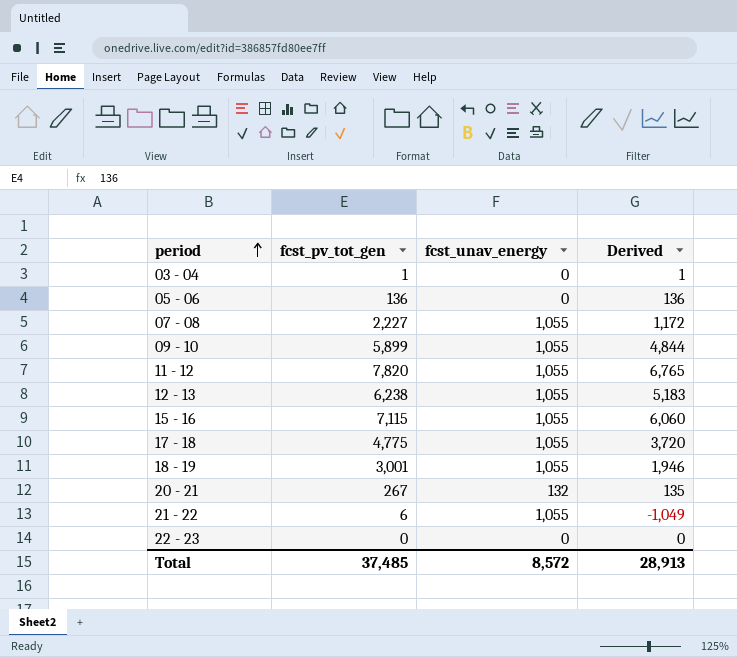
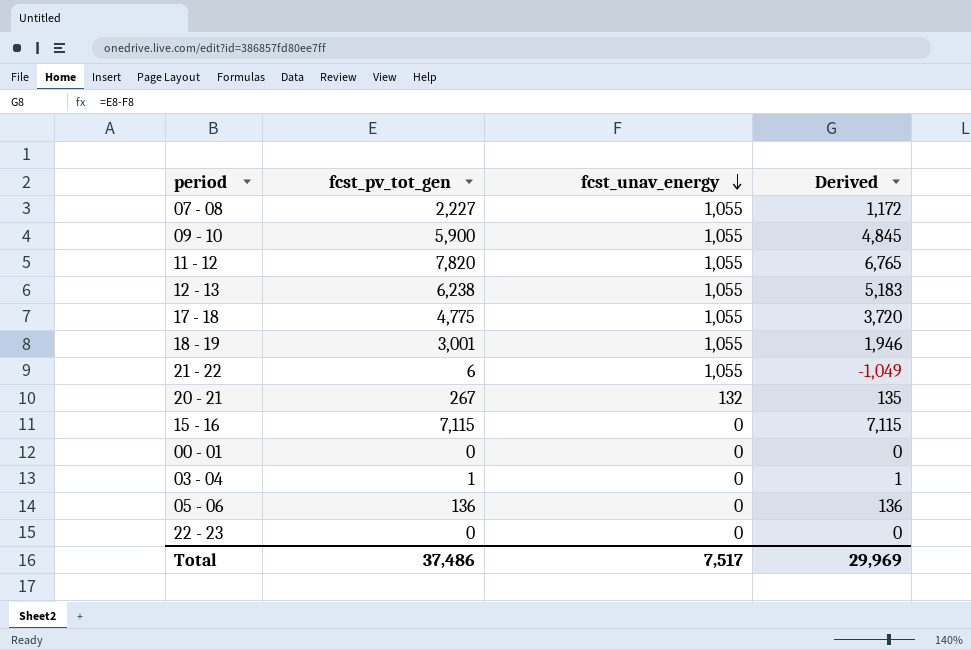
row order: period ascending -> fcst_unav_energy descending
09 - 10 | fcst_pv_tot_gen: 5,899 -> 5,900
09 - 10 | Derived: 4,844 -> 4,845
15 - 16 | fcst_unav_energy: 1,055 -> 0
15 - 16 | Derived: 6,060 -> 7,115
row 00 - 01: none -> 0 | 0 | 0
Total | fcst_pv_tot_gen: 37,485 -> 37,486
Total | fcst_unav_energy: 8,572 -> 7,517
Total | Derived: 28,913 -> 29,969

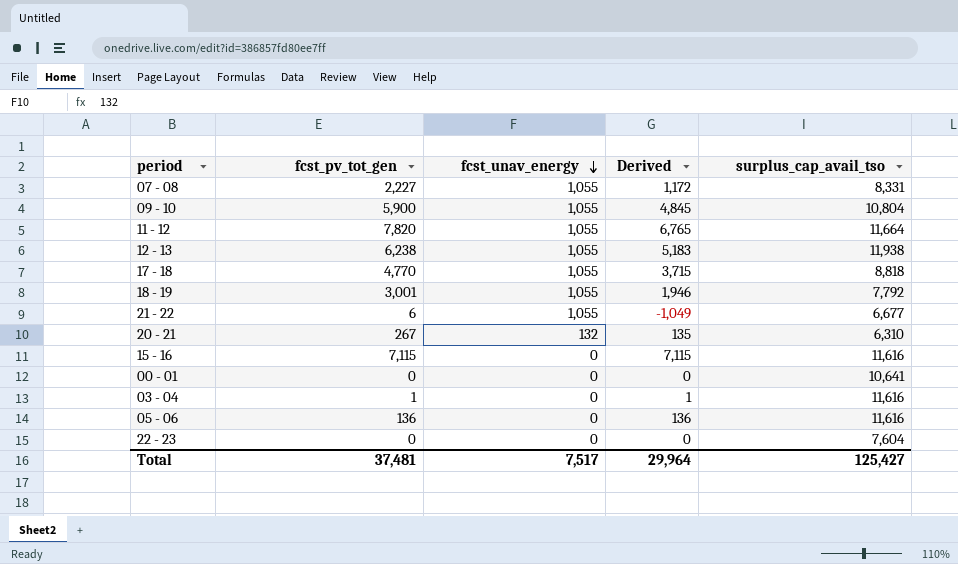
column surplus_cap_avail_tso | position: none -> 5
17 - 18 | fcst_pv_tot_gen: 4,775 -> 4,770
17 - 18 | Derived: 3,720 -> 3,715
Total | fcst_pv_tot_gen: 37,486 -> 37,481
Total | Derived: 29,969 -> 29,964

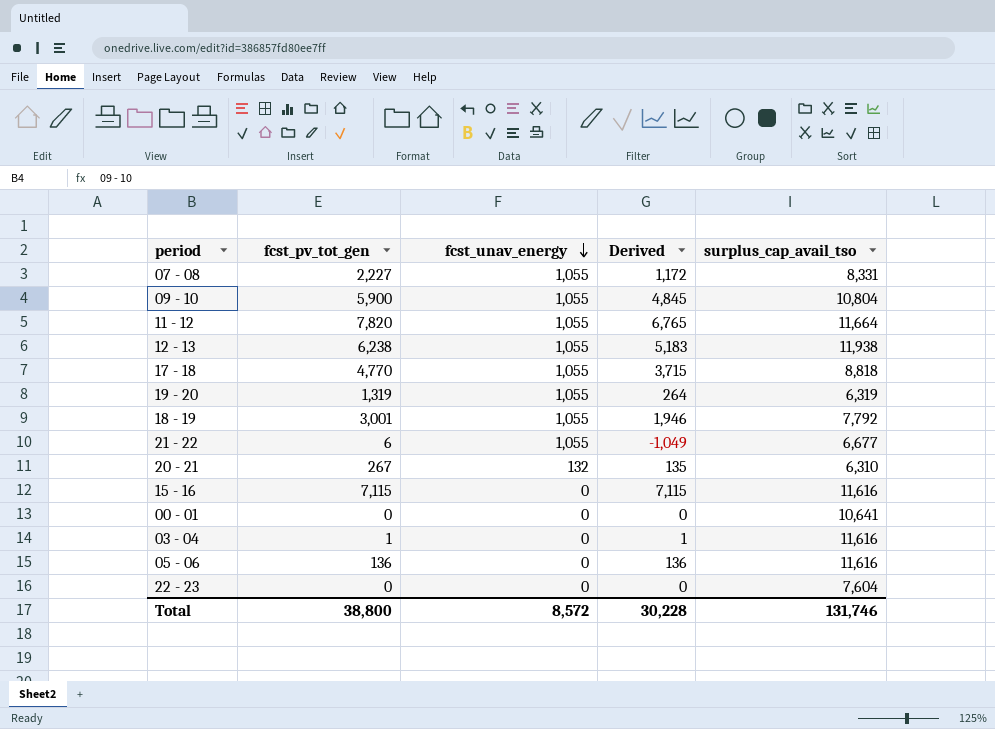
row 19 - 20: none -> 1,319 | 1,055 | 264 | 6,319
Total | fcst_pv_tot_gen: 37,481 -> 38,800
Total | fcst_unav_energy: 7,517 -> 8,572
Total | Derived: 29,964 -> 30,228
Total | surplus_cap_avail_tso: 125,427 -> 131,746

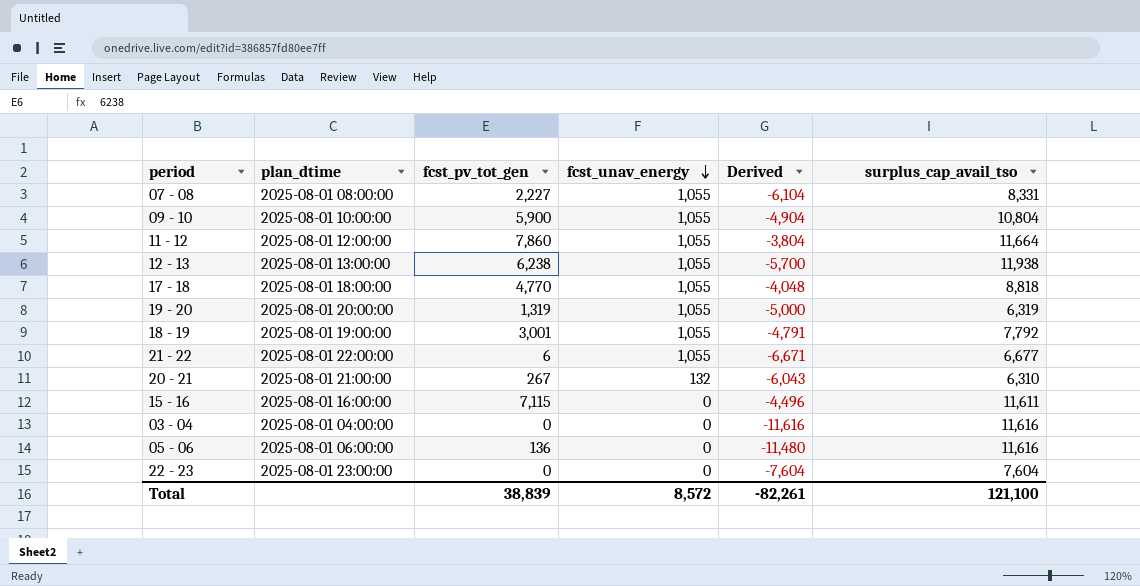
column plan_dtime | position: none -> 2
column Derived | formula: [fcst_pv_tot_gen] - [fcst_unav_energy] -> [fcst_pv_tot_gen] - [surplus_cap_avail_tso]
row 00 - 01: 0 | 0 | 0 | 10,641 -> none
11 - 12 | fcst_pv_tot_gen: 7,820 -> 7,860
15 - 16 | surplus_cap_avail_tso: 11,616 -> 11,611
03 - 04 | fcst_pv_tot_gen: 1 -> 0
Total | fcst_pv_tot_gen: 38,800 -> 38,839
Total | Derived: 30,228 -> -82,261
Total | surplus_cap_avail_tso: 131,746 -> 121,100

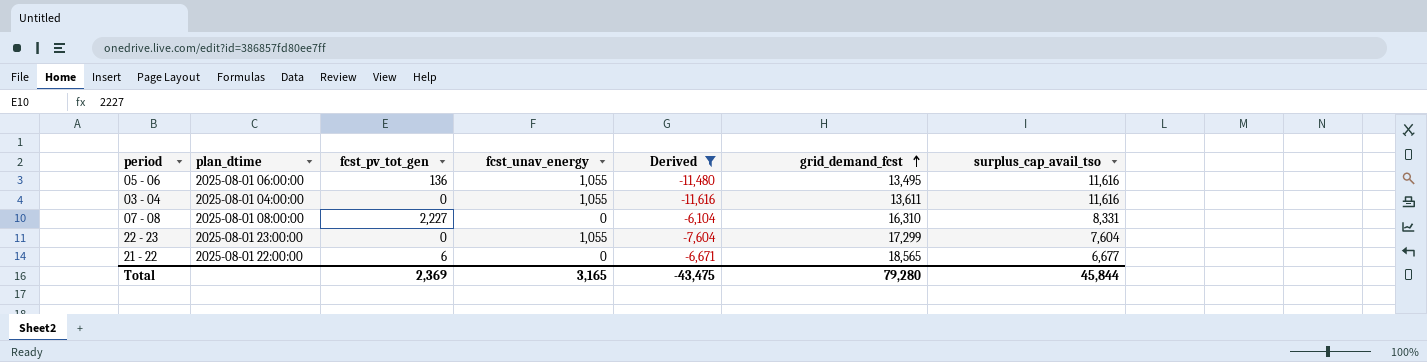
filter: none -> Derived <= -6,104
row order: fcst_unav_energy descending -> grid_demand_fcst ascending
column grid_demand_fcst | position: none -> 6
05 - 06 | fcst_unav_energy: 0 -> 1,055
03 - 04 | fcst_unav_energy: 0 -> 1,055
07 - 08 | fcst_unav_energy: 1,055 -> 0
22 - 23 | fcst_unav_energy: 0 -> 1,055
21 - 22 | fcst_unav_energy: 1,055 -> 0
Total | fcst_pv_tot_gen: 38,839 -> 2,369
Total | fcst_unav_energy: 8,572 -> 3,165
Total | Derived: -82,261 -> -43,475
Total | surplus_cap_avail_tso: 121,100 -> 45,844

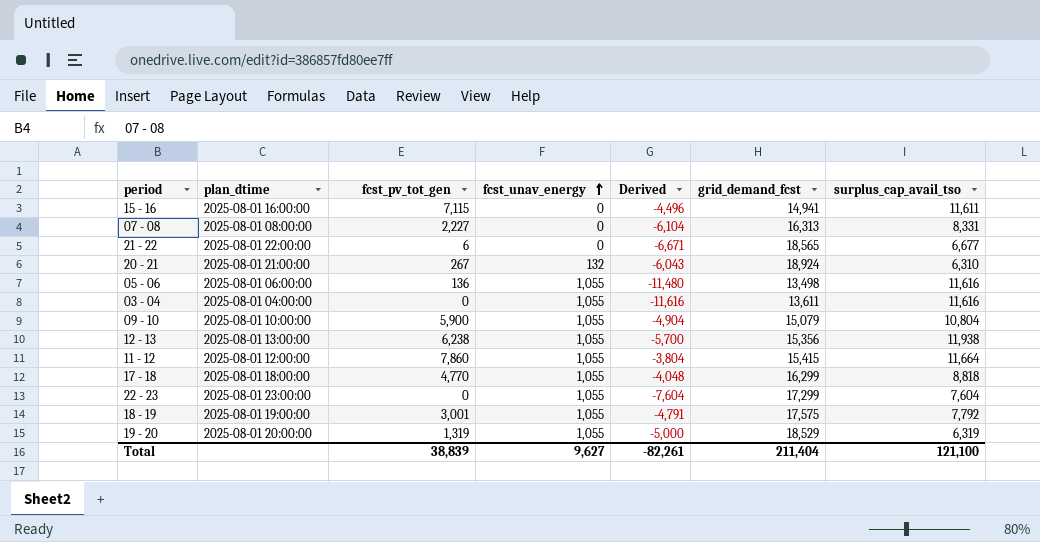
filter: Derived <= -6,104 -> none
row order: grid_demand_fcst ascending -> fcst_unav_energy ascending
07 - 08 | grid_demand_fcst: 16,310 -> 16,313
05 - 06 | grid_demand_fcst: 13,495 -> 13,498
Total | fcst_pv_tot_gen: 2,369 -> 38,839
Total | fcst_unav_energy: 3,165 -> 9,627
Total | Derived: -43,475 -> -82,261
Total | grid_demand_fcst: 79,280 -> 211,404
Total | surplus_cap_avail_tso: 45,844 -> 121,100

